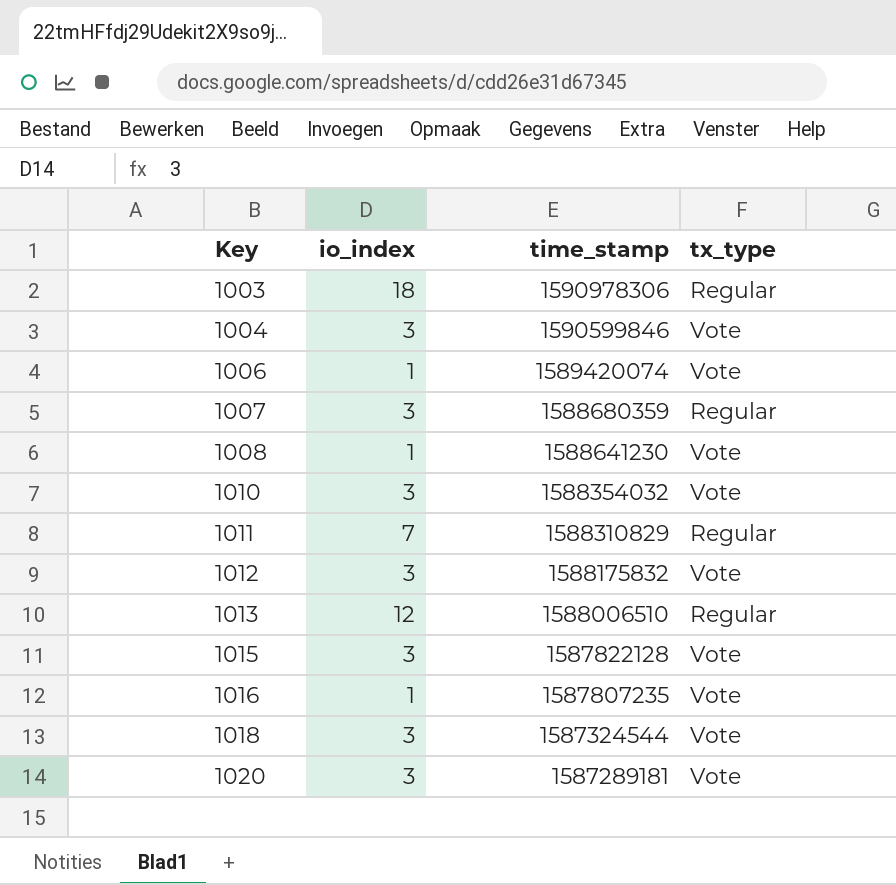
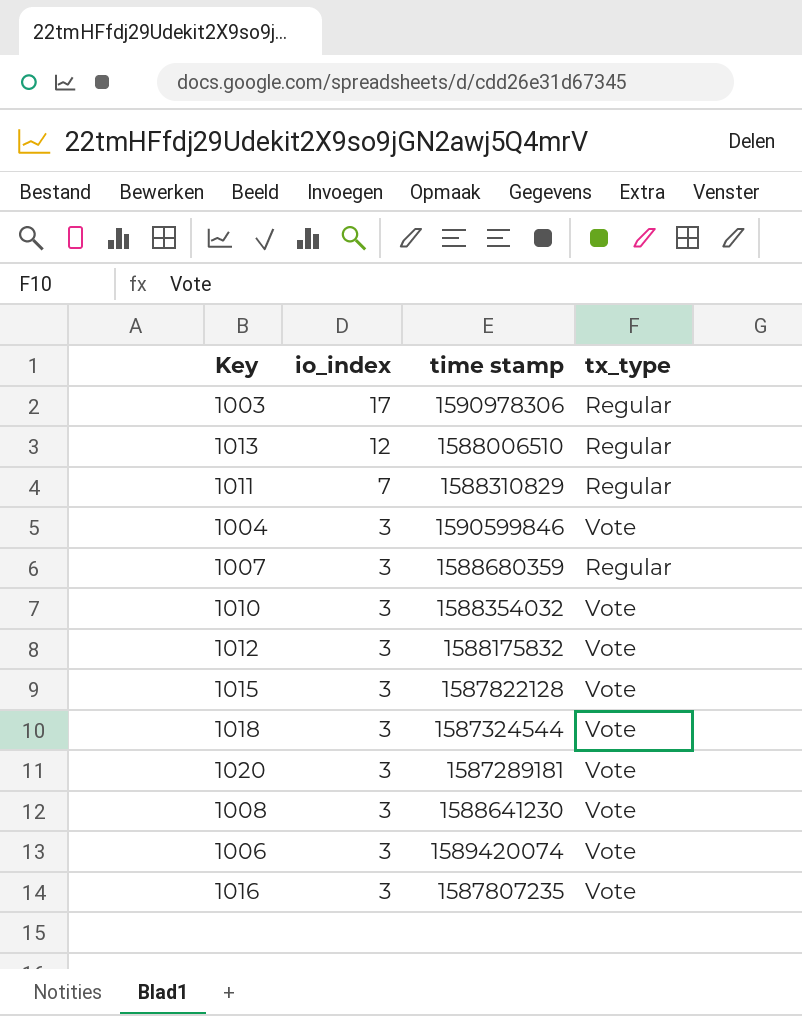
row order: Key ascending -> io_index descending
column name: time_stamp -> time stamp
1003 | io_index: 18 -> 17
1008 | io_index: 1 -> 3
1006 | io_index: 1 -> 3
1016 | io_index: 1 -> 3

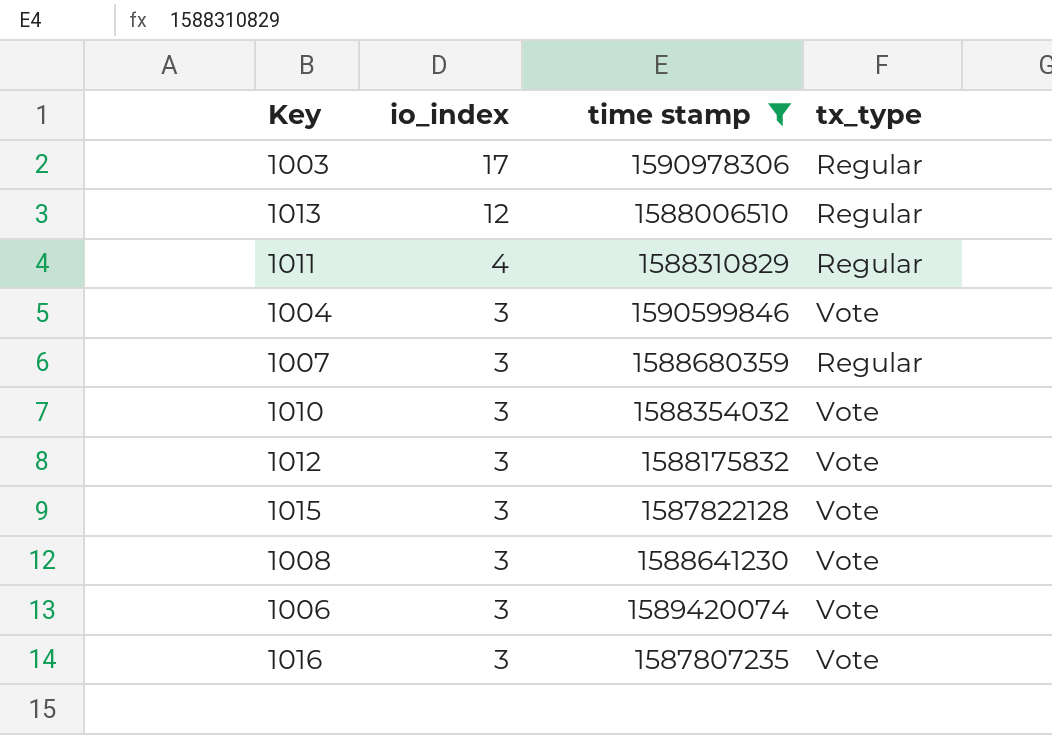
filter: none -> time stamp >= 1587807235
1011 | io_index: 7 -> 4

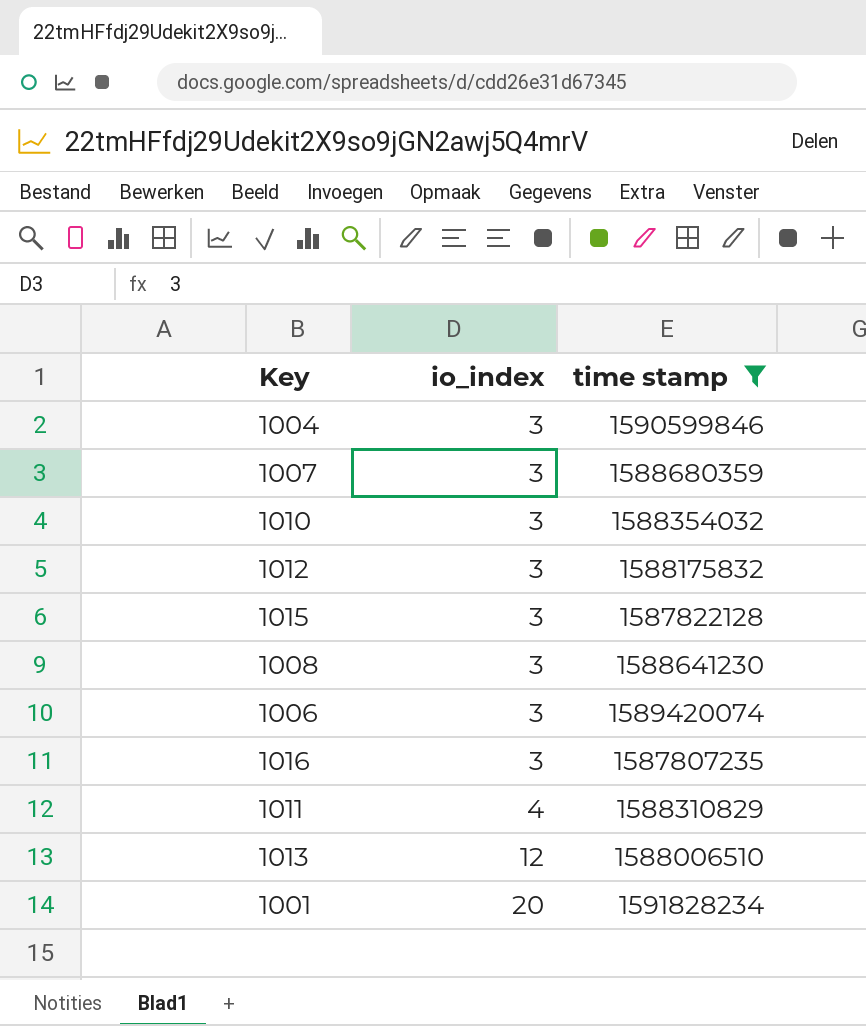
row order: io_index descending -> io_index ascending
column tx_type | position: 4 -> none
row 1003: 17 | 1590978306 | Regular -> none
row 1001: none -> 20 | 1591828234

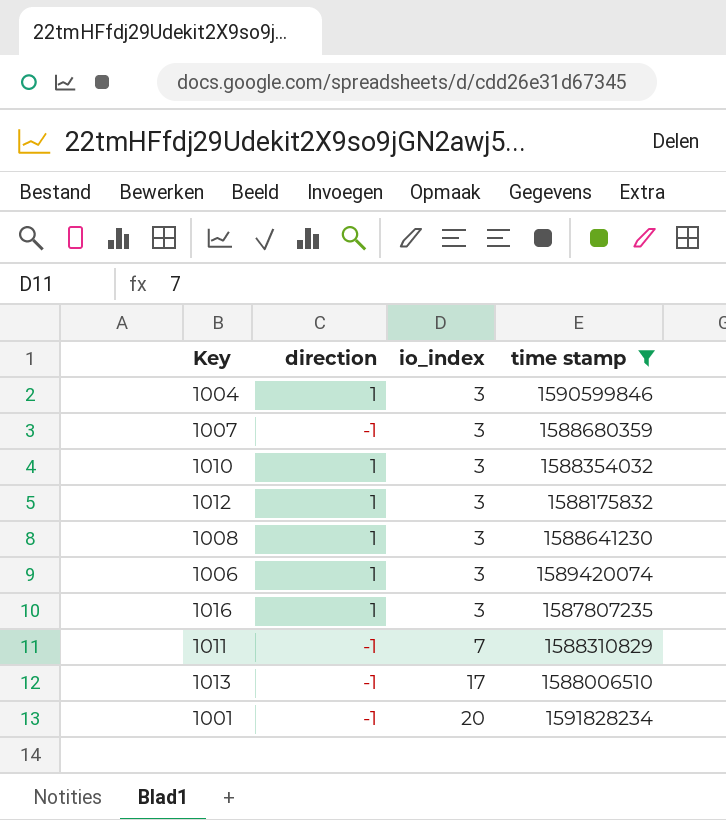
column direction | position: none -> 2
row 1015: 3 | 1587822128 -> none
1011 | io_index: 4 -> 7
1013 | io_index: 12 -> 17

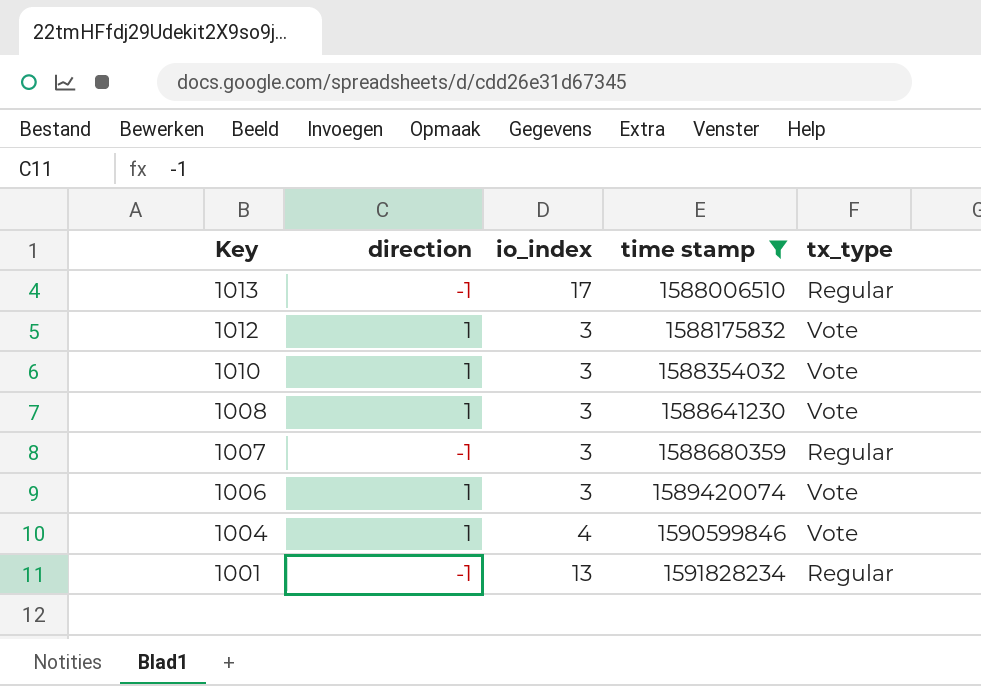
row order: io_index ascending -> Key descending
column tx_type | position: none -> 5
row 1016: 1 | 3 | 1587807235 -> none
row 1011: -1 | 7 | 1588310829 -> none
1004 | io_index: 3 -> 4
1001 | io_index: 20 -> 13

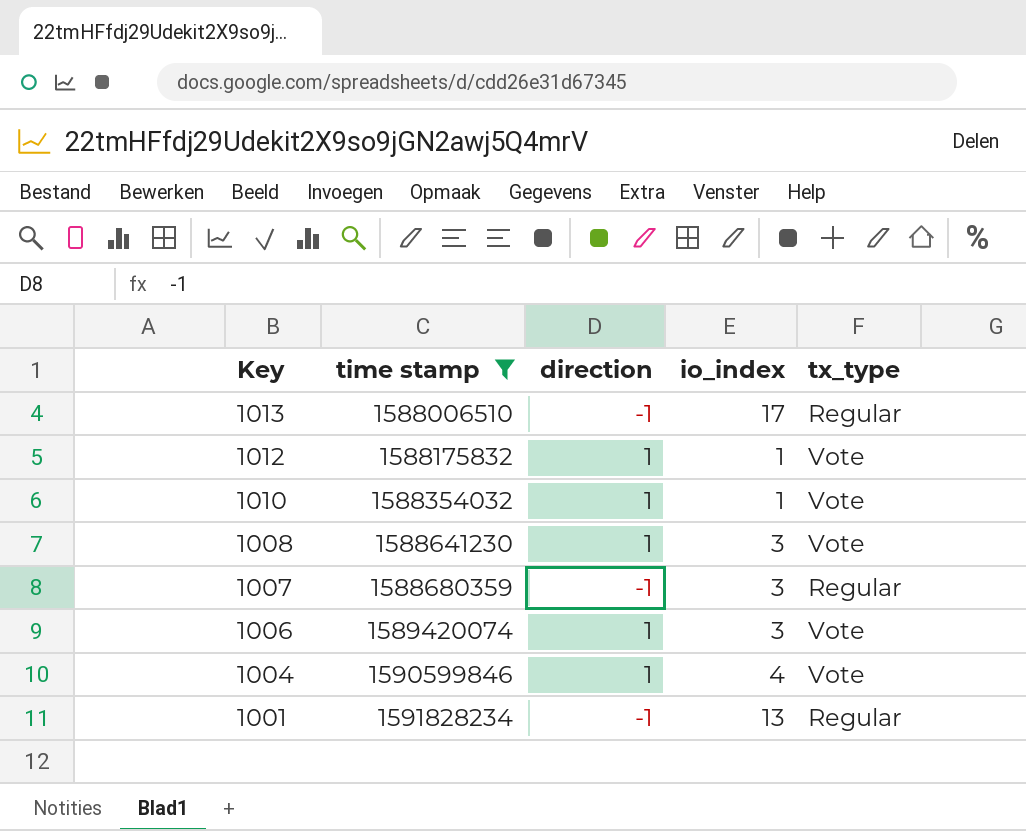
column time stamp | position: 4 -> 2
1012 | io_index: 3 -> 1
1010 | io_index: 3 -> 1

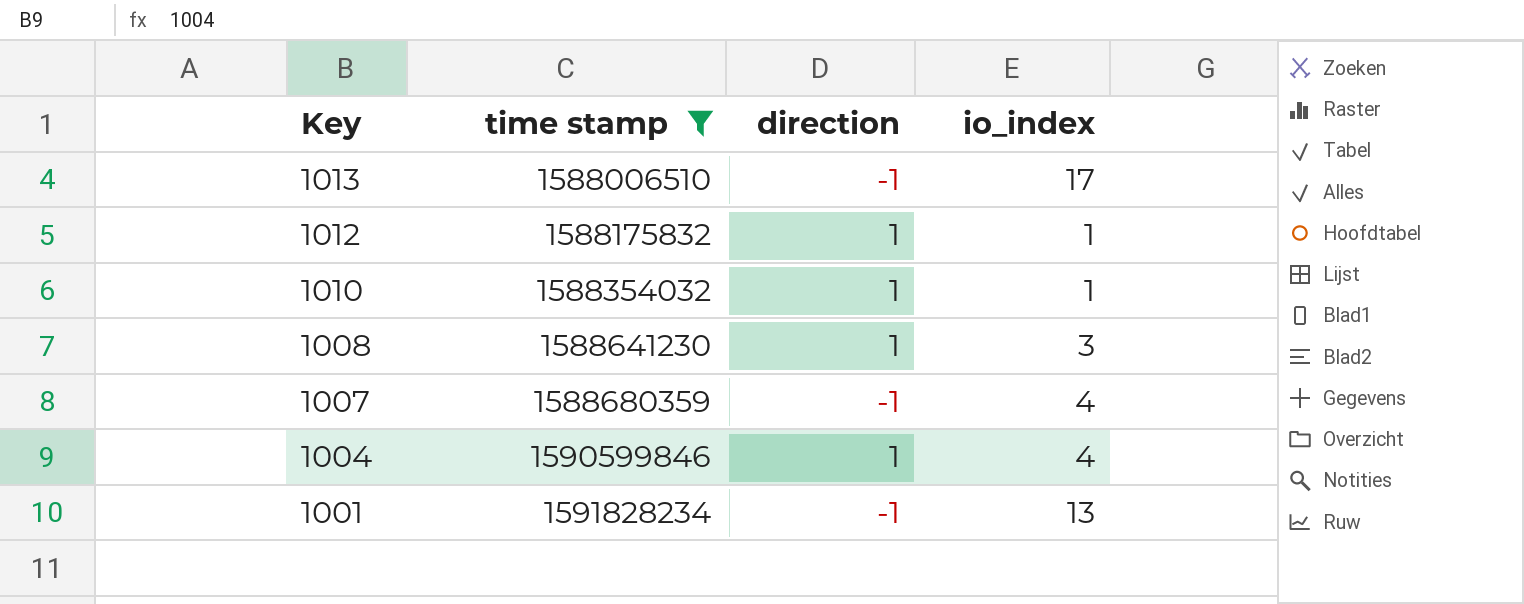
column tx_type | position: 5 -> none
row 1006: 1589420074 | 1 | 3 | Vote -> none
1007 | io_index: 3 -> 4

